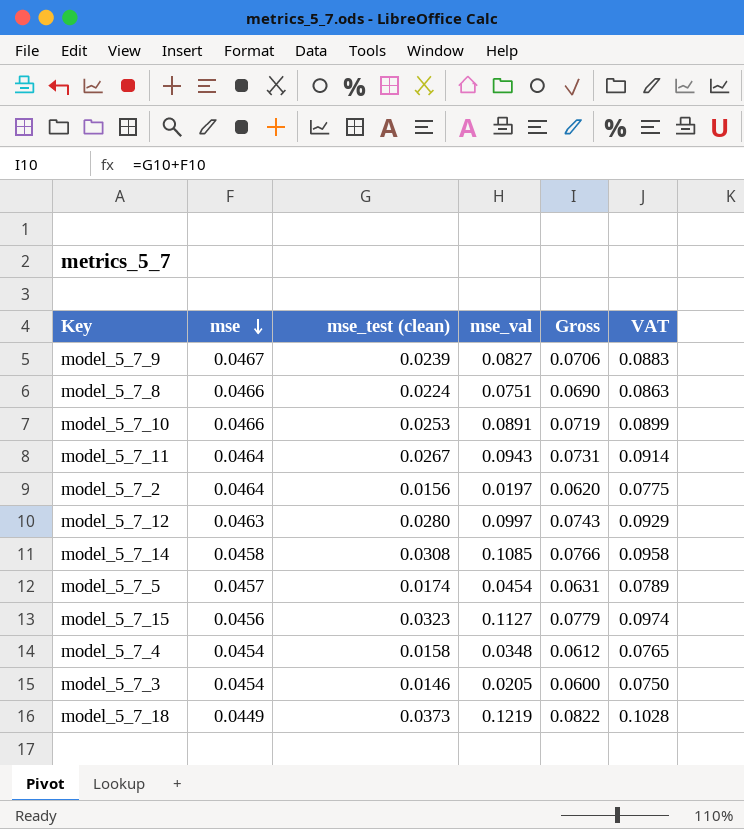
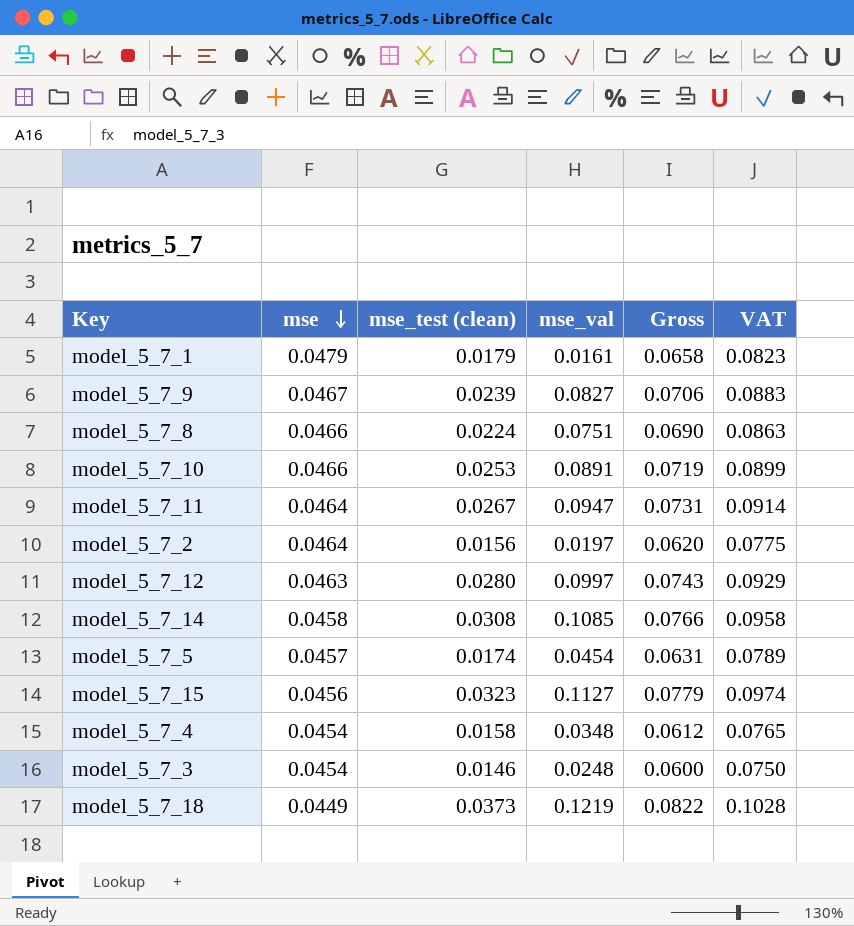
row model_5_7_1: none -> 0.0479 | 0.0179 | 0.0161 | 0.0658 | 0.0823
model_5_7_11 | mse_val: 0.0943 -> 0.0947
model_5_7_3 | mse_val: 0.0205 -> 0.0248

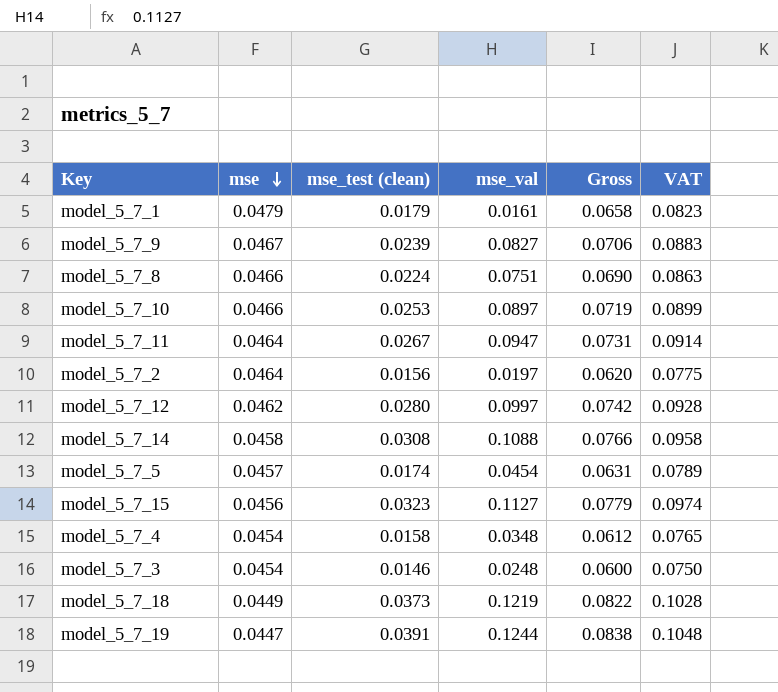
model_5_7_10 | mse_val: 0.0891 -> 0.0897
model_5_7_12 | mse: 0.0463 -> 0.0462
model_5_7_12 | Gross: 0.0743 -> 0.0742
model_5_7_12 | VAT: 0.0929 -> 0.0928
model_5_7_14 | mse_val: 0.1085 -> 0.1088
row model_5_7_19: none -> 0.0447 | 0.0391 | 0.1244 | 0.0838 | 0.1048

